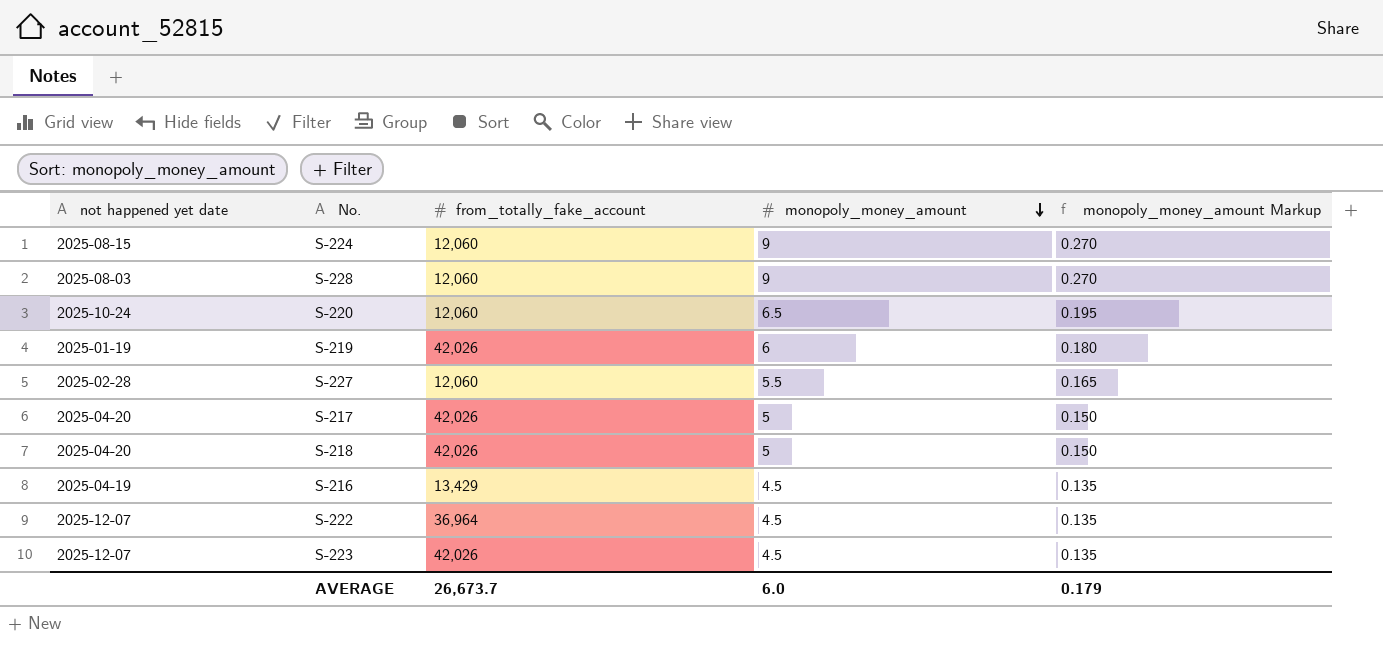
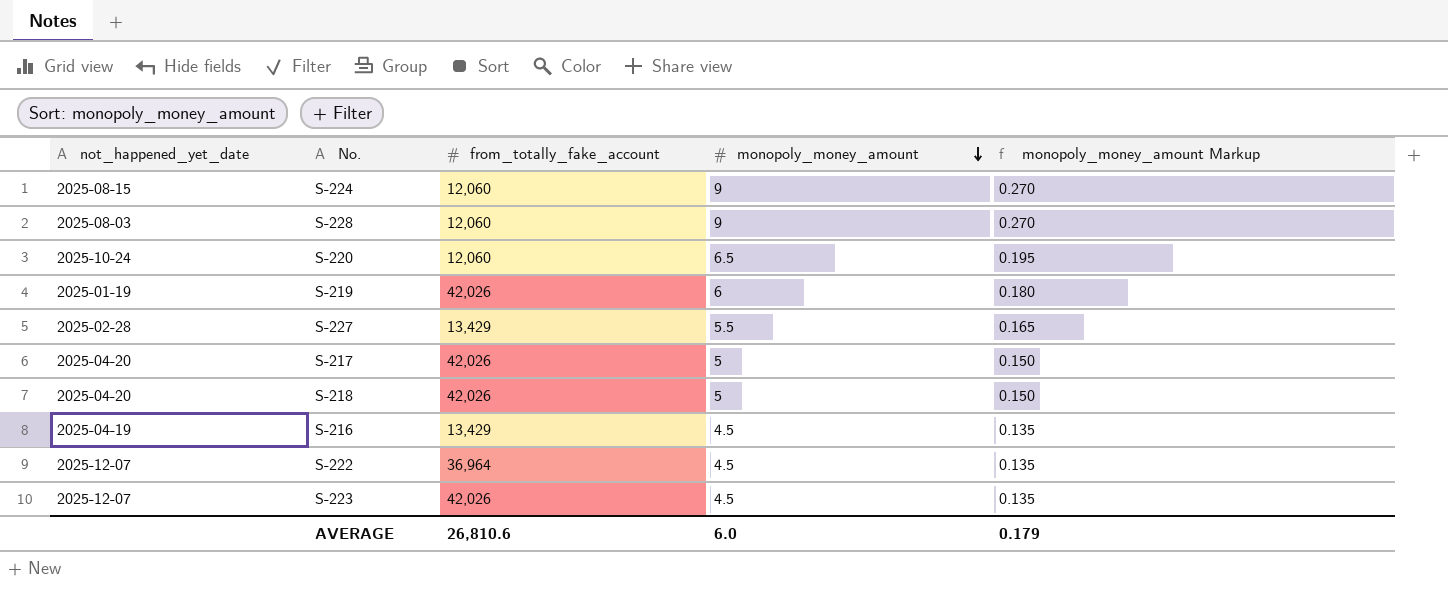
column name: not happened yet date -> not_happened_yet_date
S-227 | from_totally_fake_account: 12,060 -> 13,429
AVERAGE | from_totally_fake_account: 26,673.7 -> 26,810.6

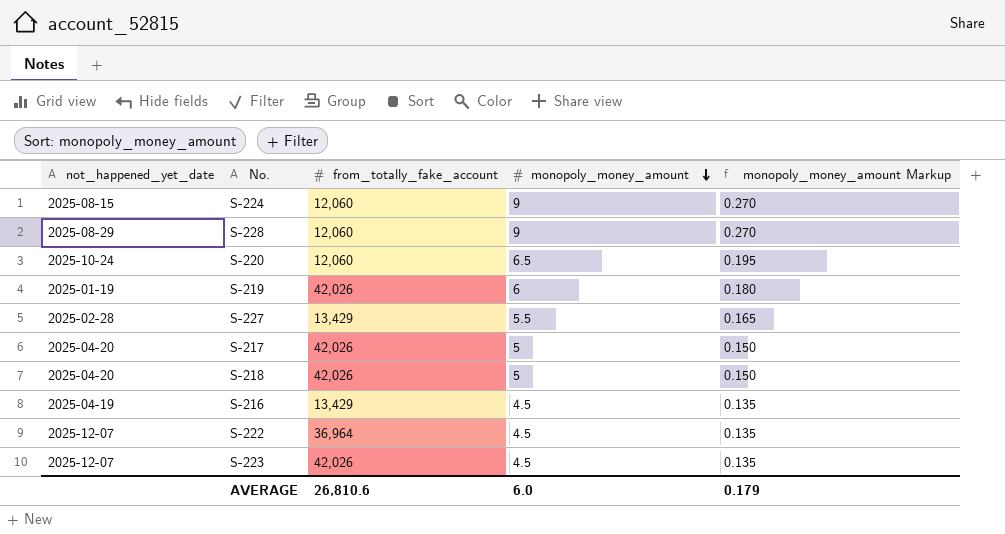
S-228 | not_happened_yet_date: 2025-08-03 -> 2025-08-29

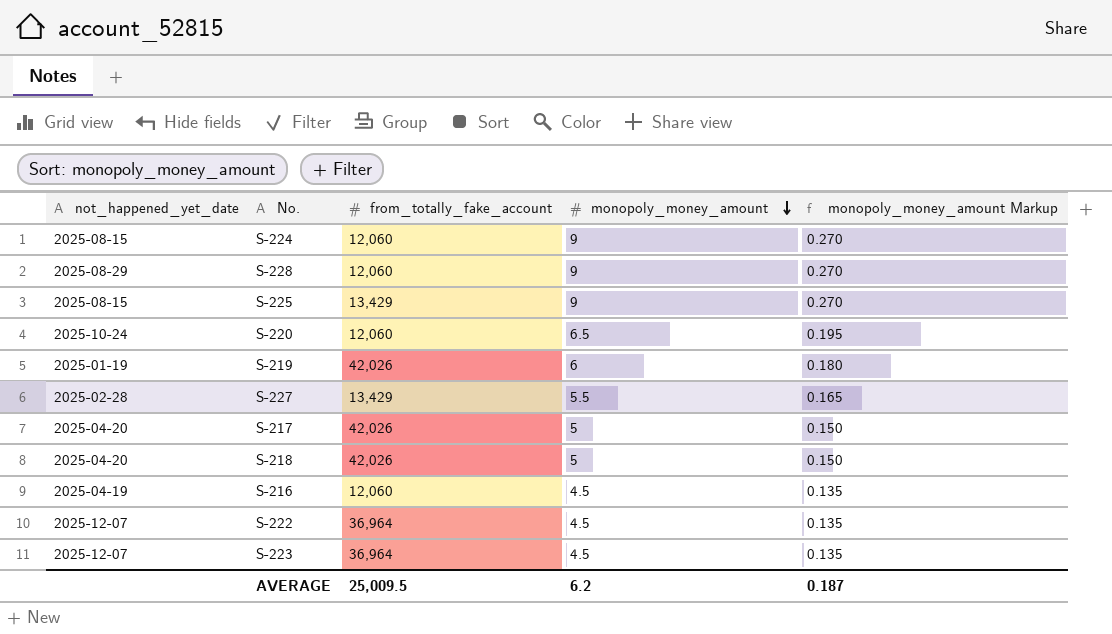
row S-225: none -> 2025-08-15 | 13,429 | 9 | 0.270
S-216 | from_totally_fake_account: 13,429 -> 12,060
S-223 | from_totally_fake_account: 42,026 -> 36,964
AVERAGE | from_totally_fake_account: 26,810.6 -> 25,009.5
AVERAGE | monopoly_money_amount: 6.0 -> 6.2
AVERAGE | monopoly_money_amount Markup: 0.179 -> 0.187

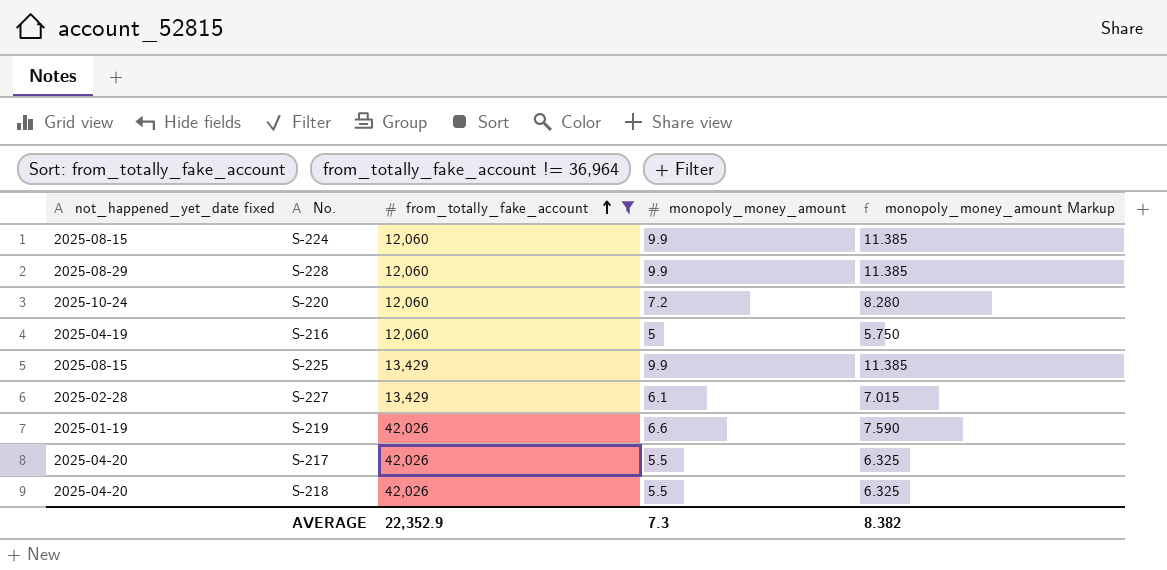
filter: none -> from_totally_fake_account != 36,964
row order: monopoly_money_amount descending -> from_totally_fake_account ascending
column name: not_happened_yet_date -> not_happened_yet_date fixed
column monopoly_money_amount Markup | formula: [monopoly_money_amount] * 0.03 -> [monopoly_money_amount] * 1.15
S-224 | monopoly_money_amount: 9 -> 9.9
S-228 | monopoly_money_amount: 9 -> 9.9
S-220 | monopoly_money_amount: 6.5 -> 7.2
S-216 | monopoly_money_amount: 4.5 -> 5
S-225 | monopoly_money_amount: 9 -> 9.9
S-227 | monopoly_money_amount: 5.5 -> 6.1
S-219 | monopoly_money_amount: 6 -> 6.6
S-217 | monopoly_money_amount: 5 -> 5.5
S-218 | monopoly_money_amount: 5 -> 5.5
AVERAGE | from_totally_fake_account: 25,009.5 -> 22,352.9
AVERAGE | monopoly_money_amount: 6.2 -> 7.3
AVERAGE | monopoly_money_amount Markup: 0.187 -> 8.382

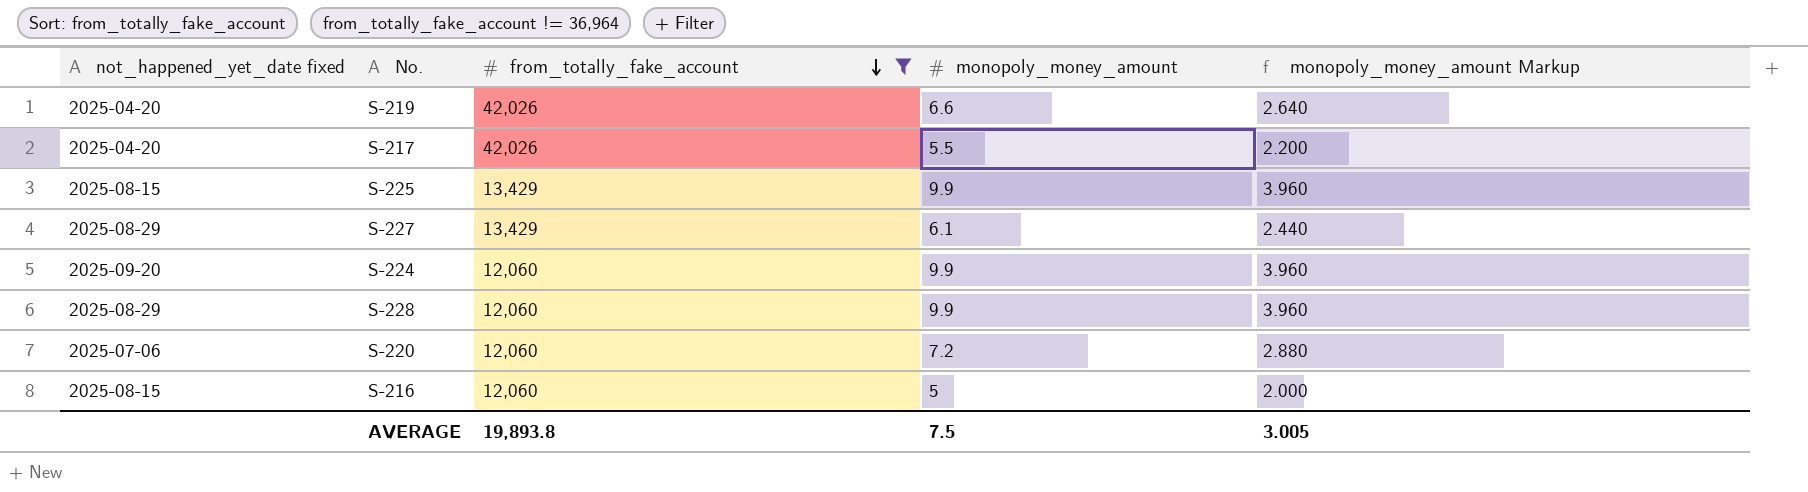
row order: from_totally_fake_account ascending -> from_totally_fake_account descending
column monopoly_money_amount Markup | formula: [monopoly_money_amount] * 1.15 -> [monopoly_money_amount] * 0.4
row S-218: 2025-04-20 | 42,026 | 5.5 | 6.325 -> none
S-219 | not_happened_yet_date fixed: 2025-01-19 -> 2025-04-20
S-227 | not_happened_yet_date fixed: 2025-02-28 -> 2025-08-29
S-224 | not_happened_yet_date fixed: 2025-08-15 -> 2025-09-20
S-220 | not_happened_yet_date fixed: 2025-10-24 -> 2025-07-06
S-216 | not_happened_yet_date fixed: 2025-04-19 -> 2025-08-15
AVERAGE | from_totally_fake_account: 22,352.9 -> 19,893.8
AVERAGE | monopoly_money_amount: 7.3 -> 7.5
AVERAGE | monopoly_money_amount Markup: 8.382 -> 3.005

